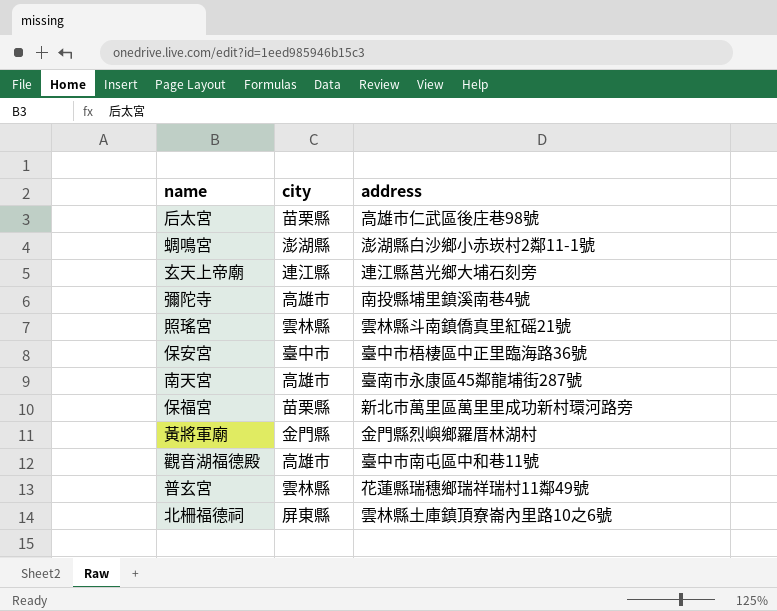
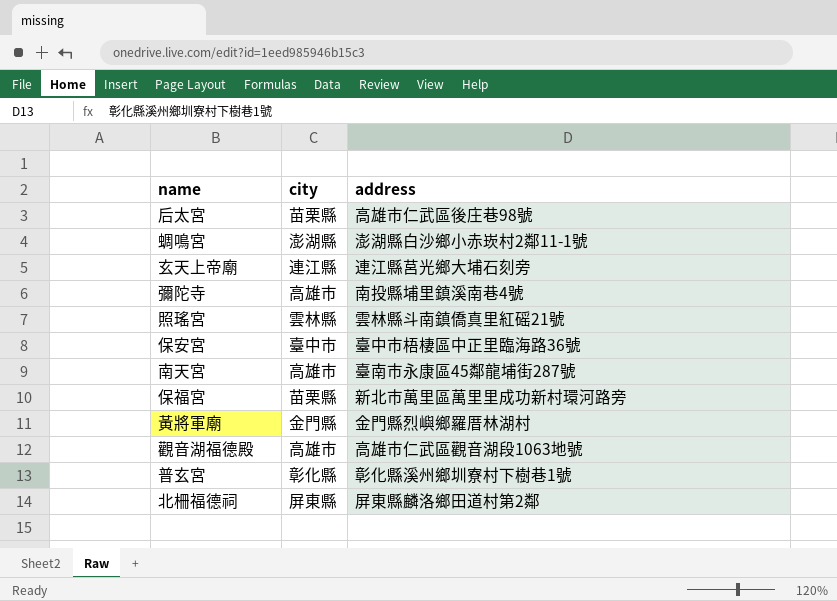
觀音湖福德殿 | address: 臺中市南屯區中和巷11號 -> 高雄市仁武區觀音湖段1063地號
普玄宮 | city: 雲林縣 -> 彰化縣
普玄宮 | address: 花蓮縣瑞穗鄉瑞祥瑞村11鄰49號 -> 彰化縣溪州鄉圳寮村下樹巷1號
北柵福德祠 | address: 雲林縣土庫鎮頂寮崙內里路10之6號 -> 屏東縣麟洛鄉田道村第2鄰

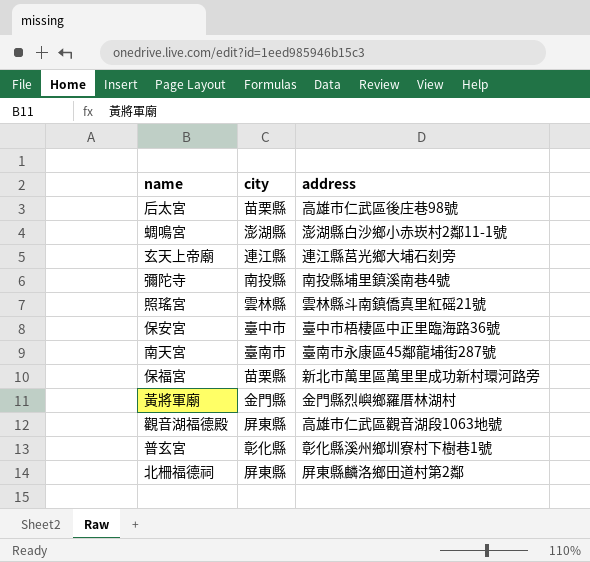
彌陀寺 | city: 高雄市 -> 南投縣
南天宮 | city: 高雄市 -> 臺南市
觀音湖福德殿 | city: 高雄市 -> 屏東縣

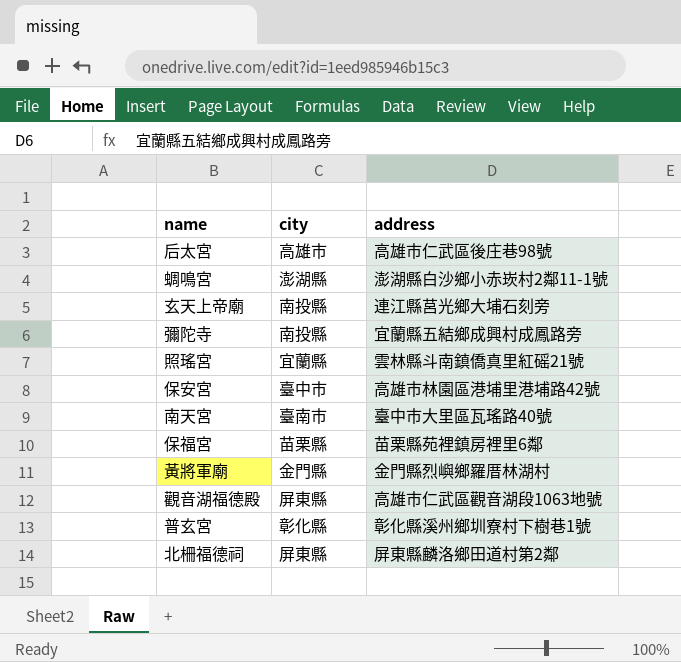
后太宮 | city: 苗栗縣 -> 高雄市
玄天上帝廟 | city: 連江縣 -> 南投縣
彌陀寺 | address: 南投縣埔里鎮溪南巷4號 -> 宜蘭縣五結鄉成興村成鳳路旁
照瑤宮 | city: 雲林縣 -> 宜蘭縣
保安宮 | address: 臺中市梧棲區中正里臨海路36號 -> 高雄市林園區港埔里港埔路42號
南天宮 | address: 臺南市永康區45鄰龍埔街287號 -> 臺中市大里區瓦瑤路40號
保福宮 | address: 新北市萬里區萬里里成功新村環河路旁 -> 苗栗縣苑裡鎮房裡里6鄰

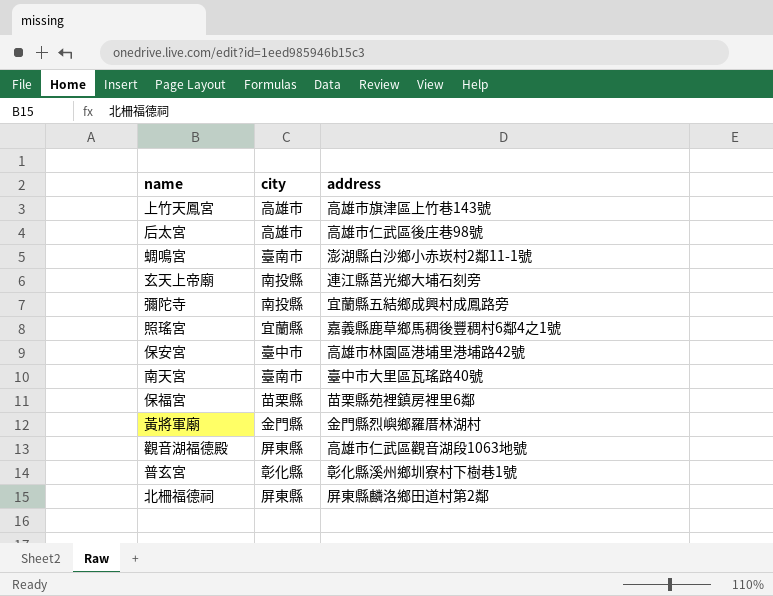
row 上竹天鳳宮: none -> 高雄市 | 高雄市旗津區上竹巷143號
蜩鳴宮 | city: 澎湖縣 -> 臺南市
照瑤宮 | address: 雲林縣斗南鎮僑真里紅磘21號 -> 嘉義縣鹿草鄉馬稠後豐稠村6鄰4之1號

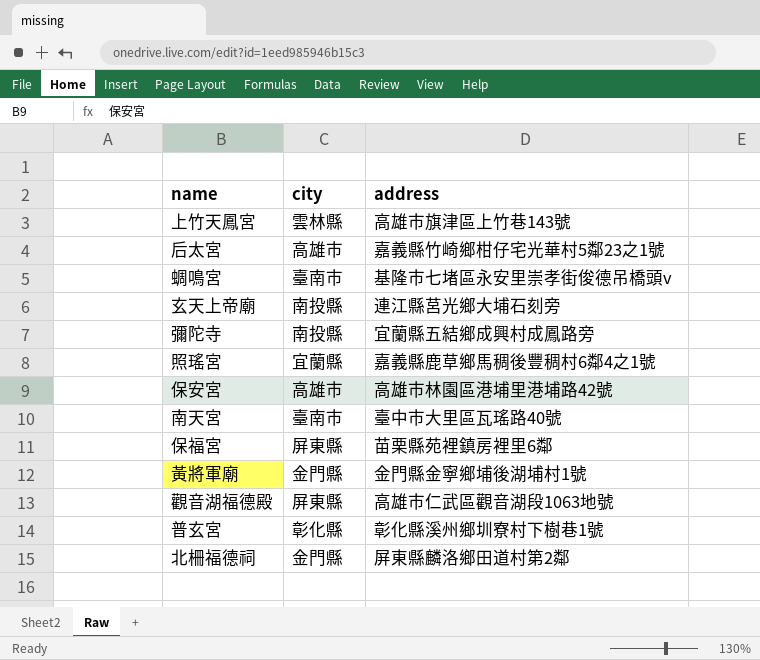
上竹天鳳宮 | city: 高雄市 -> 雲林縣
后太宮 | address: 高雄市仁武區後庄巷98號 -> 嘉義縣竹崎鄉柑仔宅光華村5鄰23之1號
蜩鳴宮 | address: 澎湖縣白沙鄉小赤崁村2鄰11-1號 -> 基隆市七堵區永安里崇孝街俊德吊橋頭v
保安宮 | city: 臺中市 -> 高雄市
保福宮 | city: 苗栗縣 -> 屏東縣
黃將軍廟 | address: 金門縣烈嶼鄉羅厝林湖村 -> 金門縣金寧鄉埔後湖埔村1號
北柵福德祠 | city: 屏東縣 -> 金門縣

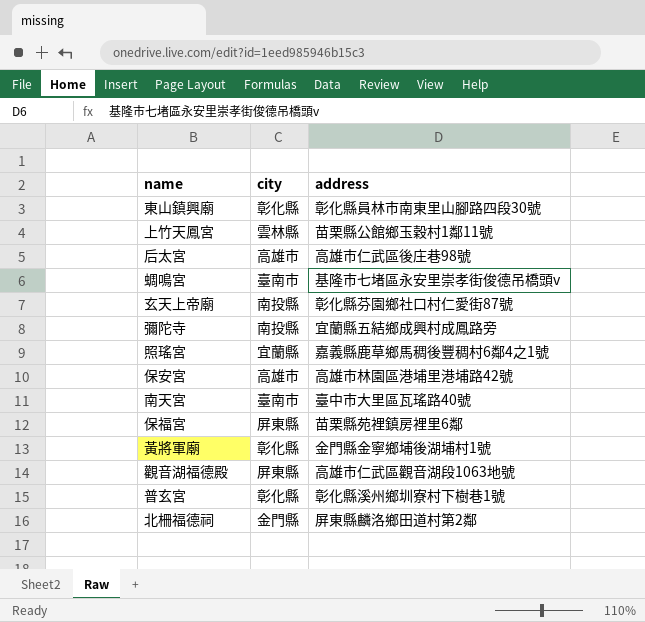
row 東山鎮興廟: none -> 彰化縣 | 彰化縣員林市南東里山腳路四段30號
上竹天鳳宮 | address: 高雄市旗津區上竹巷143號 -> 苗栗縣公館鄉玉穀村1鄰11號
后太宮 | address: 嘉義縣竹崎鄉柑仔宅光華村5鄰23之1號 -> 高雄市仁武區後庄巷98號
玄天上帝廟 | address: 連江縣莒光鄉大埔石刻旁 -> 彰化縣芬園鄉社口村仁愛街87號
黃將軍廟 | city: 金門縣 -> 彰化縣

